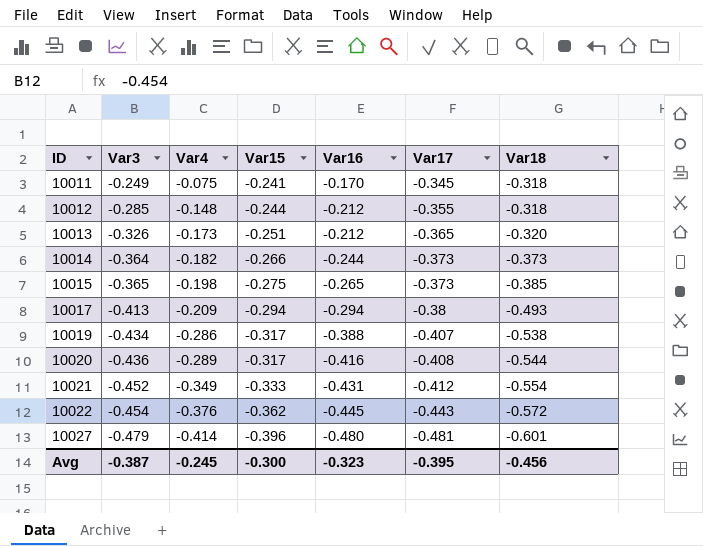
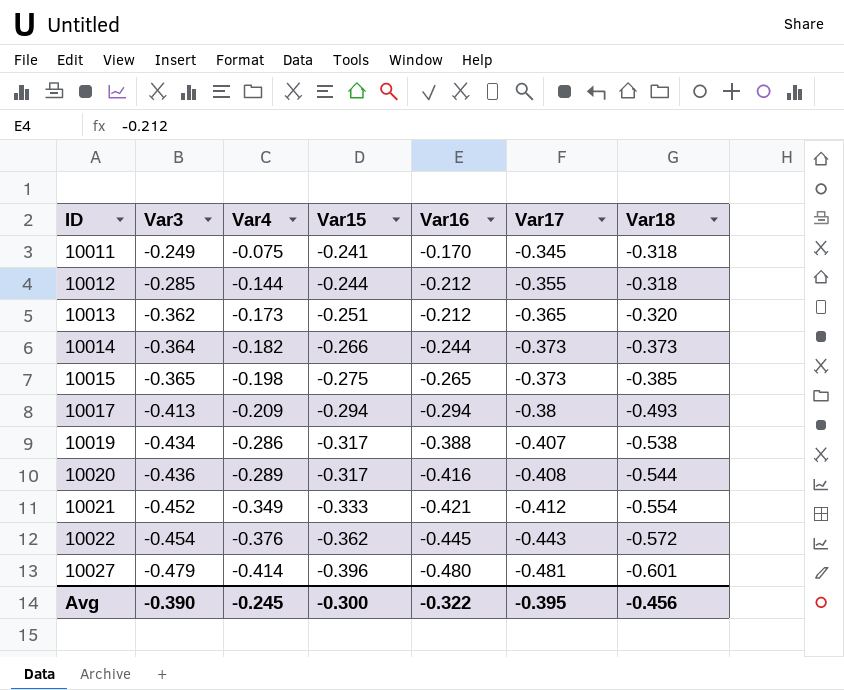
10012 | Var4: -0.148 -> -0.144
10013 | Var3: -0.326 -> -0.362
10021 | Var16: -0.431 -> -0.421
Avg | Var3: -0.387 -> -0.390
Avg | Var16: -0.323 -> -0.322

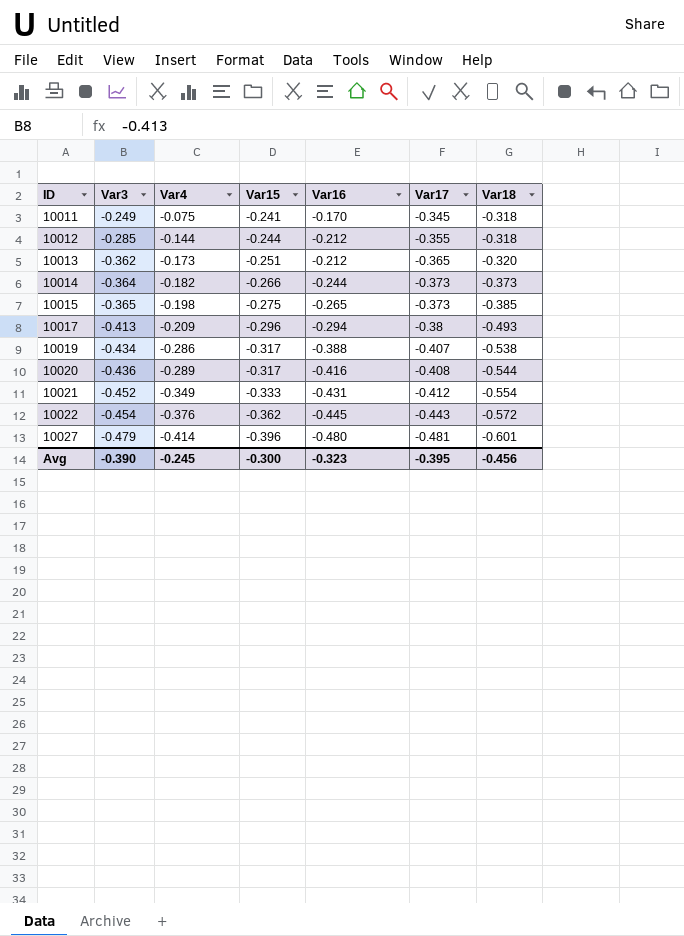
10017 | Var15: -0.294 -> -0.296
10021 | Var16: -0.421 -> -0.431
Avg | Var16: -0.322 -> -0.323

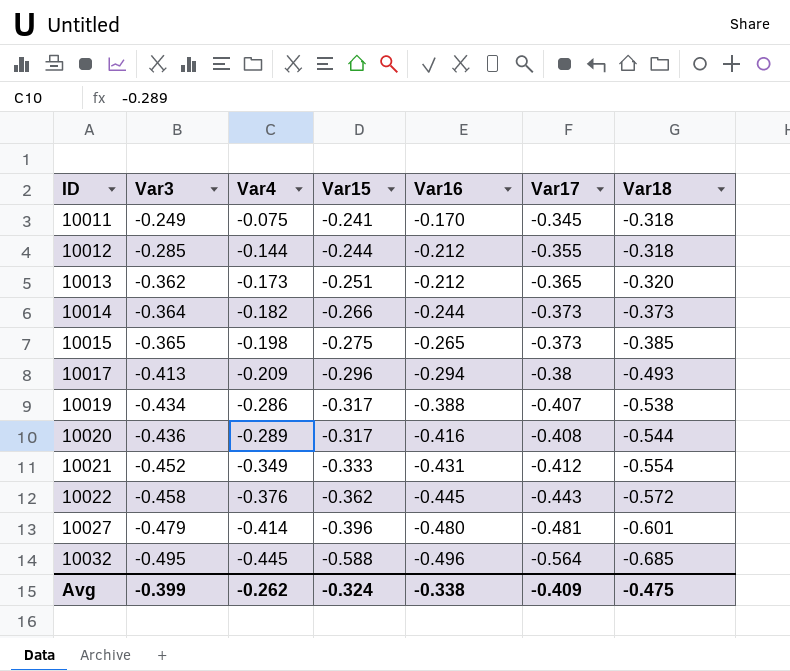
10022 | Var3: -0.454 -> -0.458
row 10032: none -> -0.495 | -0.445 | -0.588 | -0.496 | -0.564 | -0.685
Avg | Var3: -0.390 -> -0.399
Avg | Var4: -0.245 -> -0.262
Avg | Var15: -0.300 -> -0.324
Avg | Var16: -0.323 -> -0.338
Avg | Var17: -0.395 -> -0.409
Avg | Var18: -0.456 -> -0.475

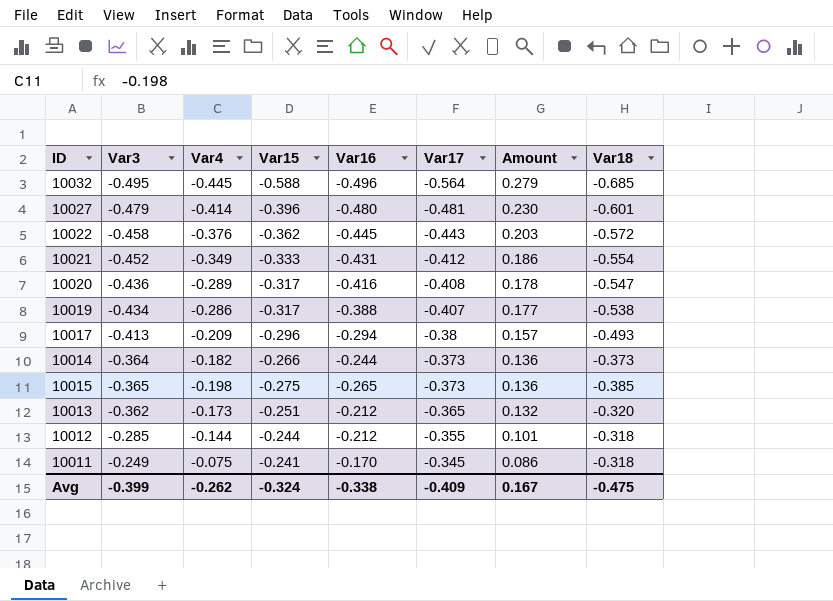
row order: ID ascending -> Var17 ascending
column Amount | formula: none -> [Var3] * [Var17]
10020 | Var18: -0.544 -> -0.547

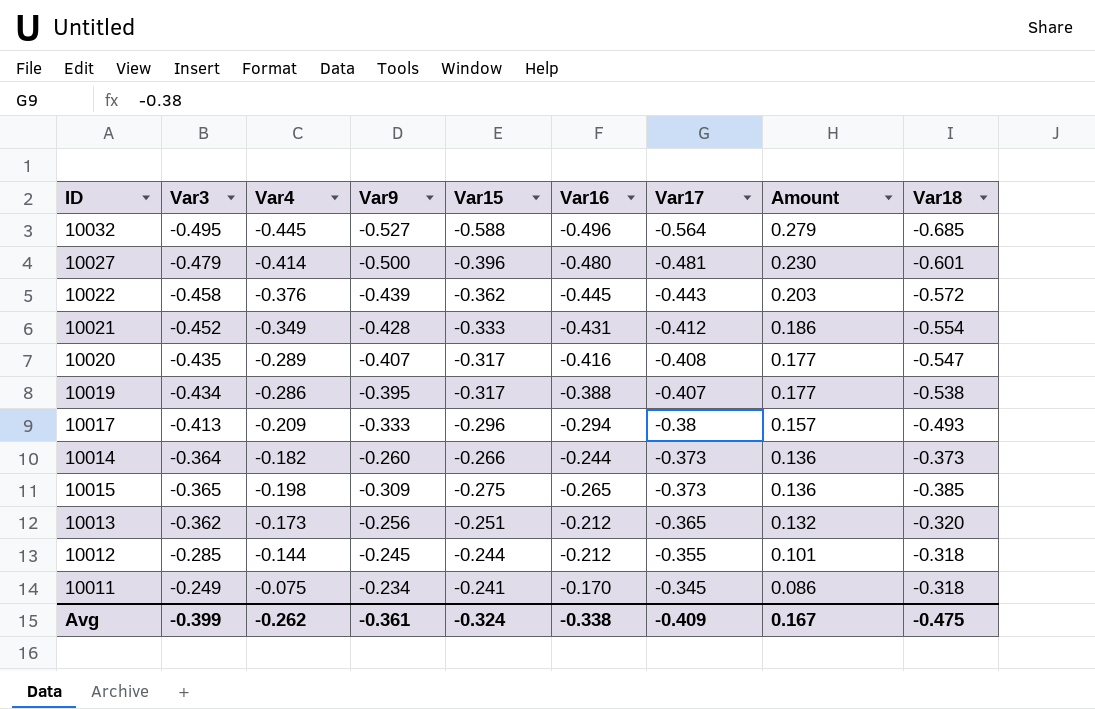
column Var9 | position: none -> 4
10020 | Var3: -0.436 -> -0.435
10020 | Amount: 0.178 -> 0.177

